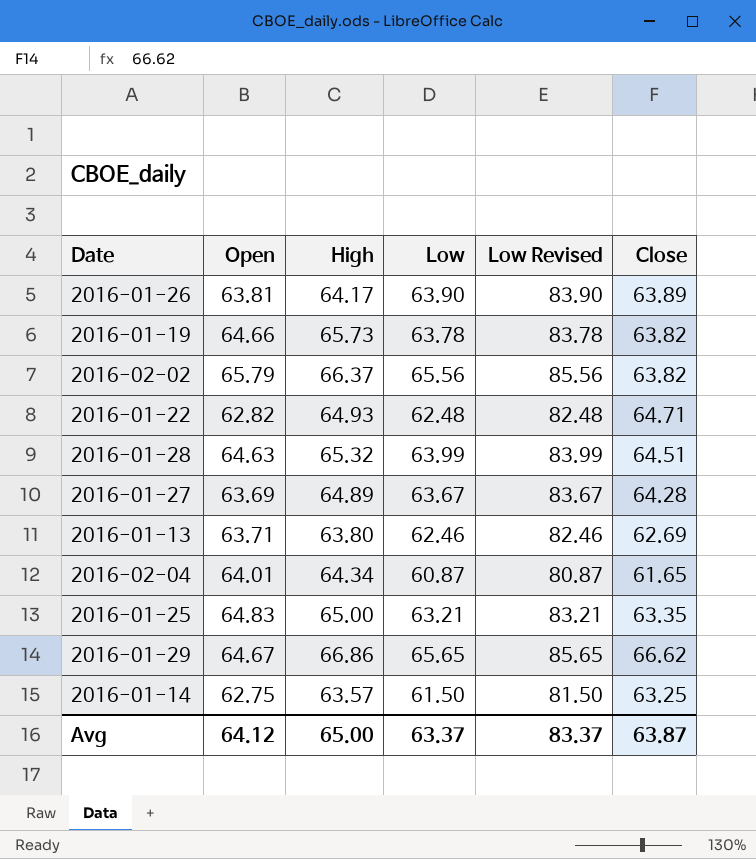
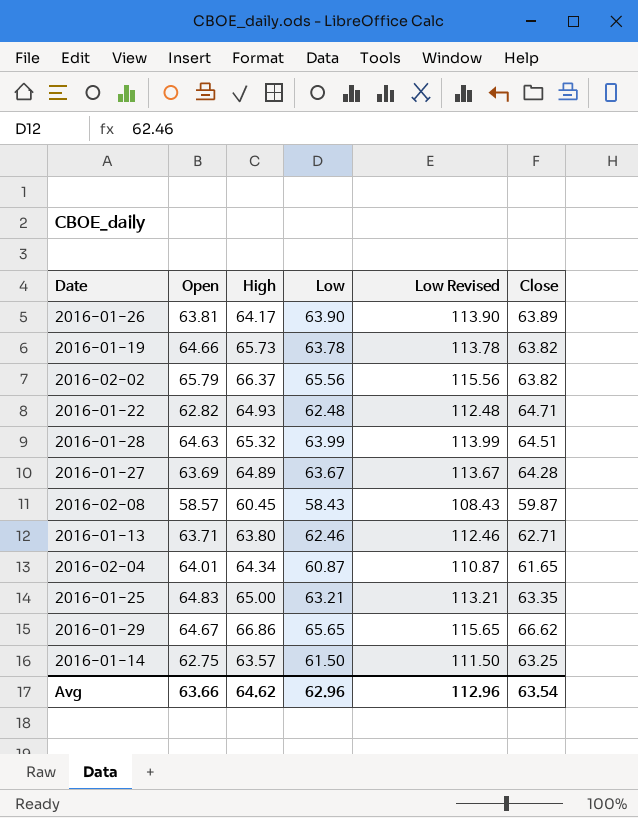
column Low Revised | formula: [Low] + 20 -> [Low] + 50
row 2016-02-08: none -> 58.57 | 60.45 | 58.43 | 108.43 | 59.87
2016-01-13 | Close: 62.69 -> 62.71
Avg | Open: 64.12 -> 63.66
Avg | High: 65.00 -> 64.62
Avg | Low: 63.37 -> 62.96
Avg | Low Revised: 83.37 -> 112.96
Avg | Close: 63.87 -> 63.54

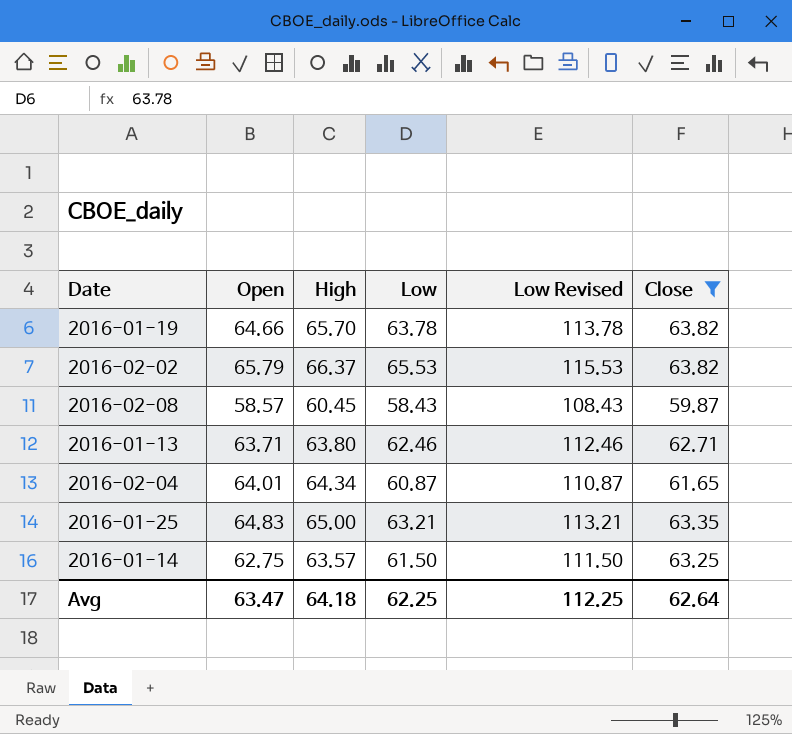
filter: none -> Close <= 63.82
2016-01-19 | High: 65.73 -> 65.70
2016-02-02 | Low: 65.56 -> 65.53
2016-02-02 | Low Revised: 115.56 -> 115.53
Avg | Open: 63.66 -> 63.47
Avg | High: 64.62 -> 64.18
Avg | Low: 62.96 -> 62.25
Avg | Low Revised: 112.96 -> 112.25
Avg | Close: 63.54 -> 62.64

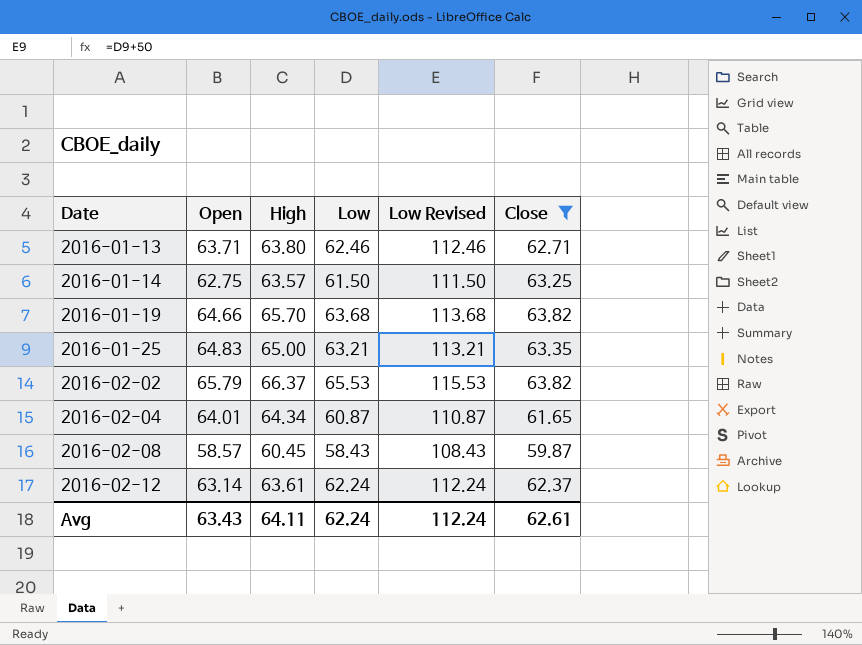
row order: none -> Date ascending
2016-01-19 | Low: 63.78 -> 63.68
2016-01-19 | Low Revised: 113.78 -> 113.68
row 2016-02-12: none -> 63.14 | 63.61 | 62.24 | 112.24 | 62.37
Avg | Open: 63.47 -> 63.43
Avg | High: 64.18 -> 64.11
Avg | Low: 62.25 -> 62.24
Avg | Low Revised: 112.25 -> 112.24
Avg | Close: 62.64 -> 62.61

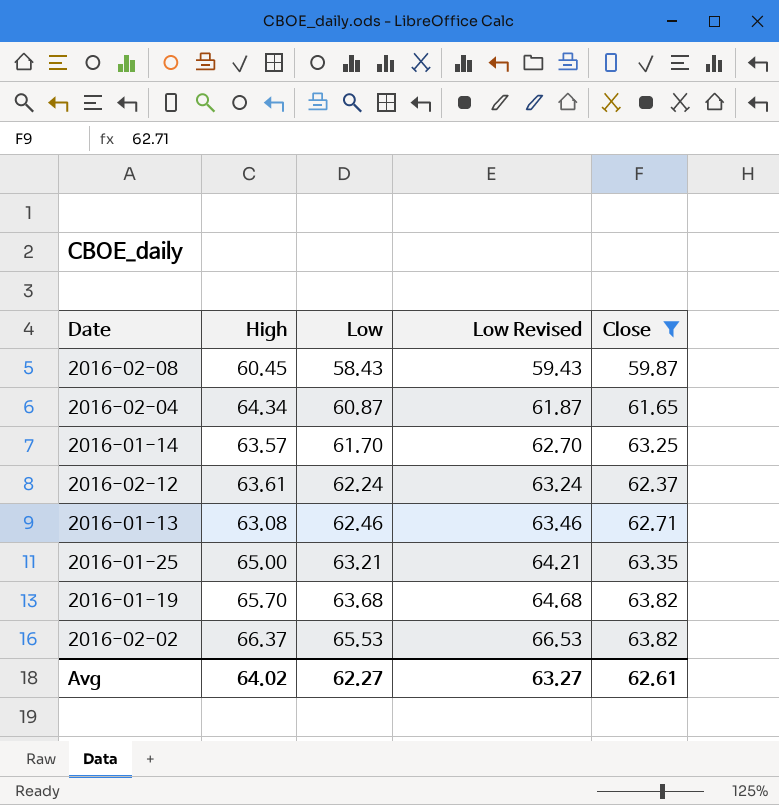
row order: Date ascending -> Low ascending
column Open | position: 2 -> none
column Low Revised | formula: [Low] + 50 -> [Low] + 1
2016-01-14 | Low: 61.50 -> 61.70
2016-01-13 | High: 63.80 -> 63.08
Avg | High: 64.11 -> 64.02
Avg | Low: 62.24 -> 62.27
Avg | Low Revised: 112.24 -> 63.27

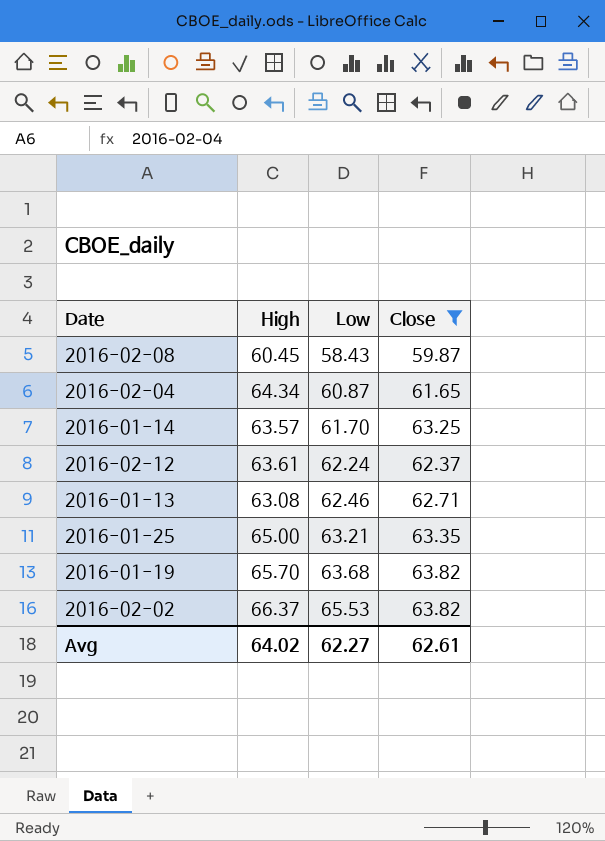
column Low Revised | formula: [Low] + 1 -> none

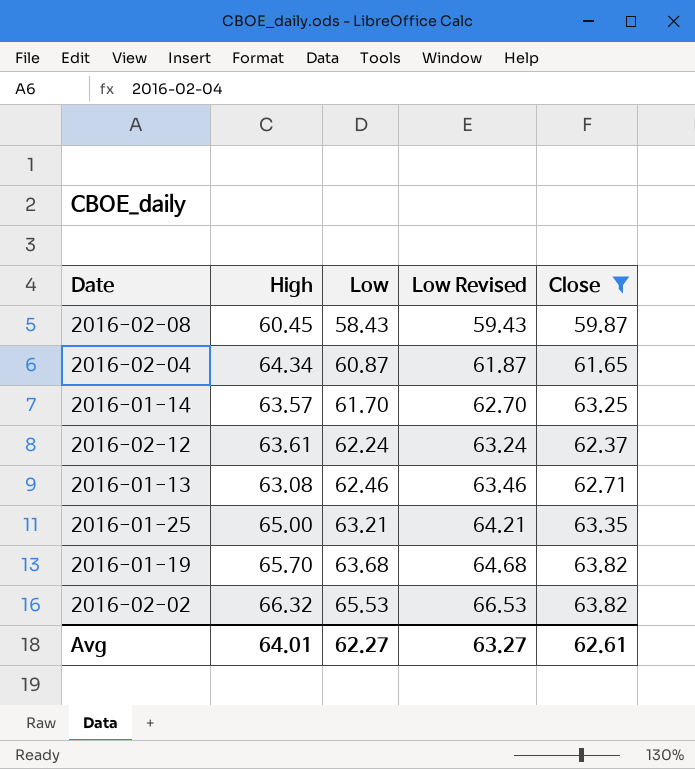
column Low Revised | formula: none -> [Low] + 1
2016-02-02 | High: 66.37 -> 66.32
Avg | High: 64.02 -> 64.01

